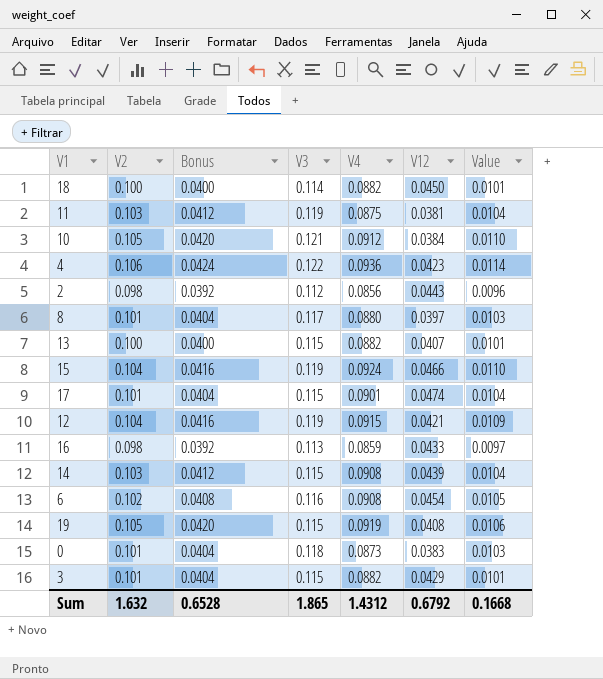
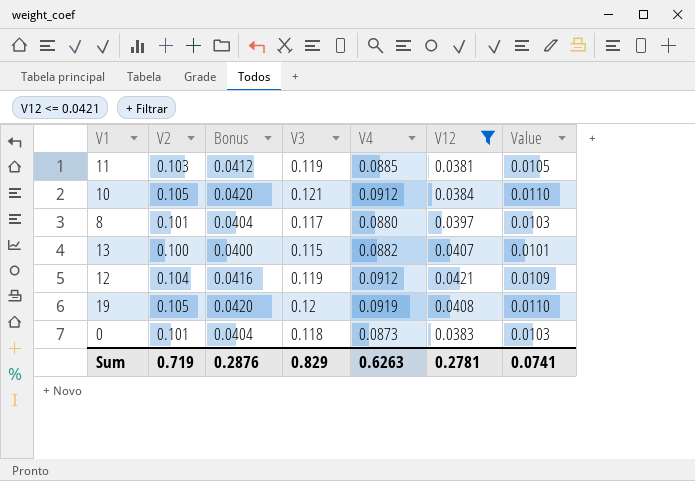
filter: none -> V12 <= 0.0421
11 | V4: 0.0875 -> 0.0885
11 | Value: 0.0104 -> 0.0105
12 | V4: 0.0915 -> 0.0912
19 | V3: 0.115 -> 0.12
19 | Value: 0.0106 -> 0.0110
Sum | V2: 1.632 -> 0.719
Sum | Bonus: 0.6528 -> 0.2876
Sum | V3: 1.865 -> 0.829
Sum | V4: 1.4312 -> 0.6263
Sum | V12: 0.6792 -> 0.2781
Sum | Value: 0.1668 -> 0.0741

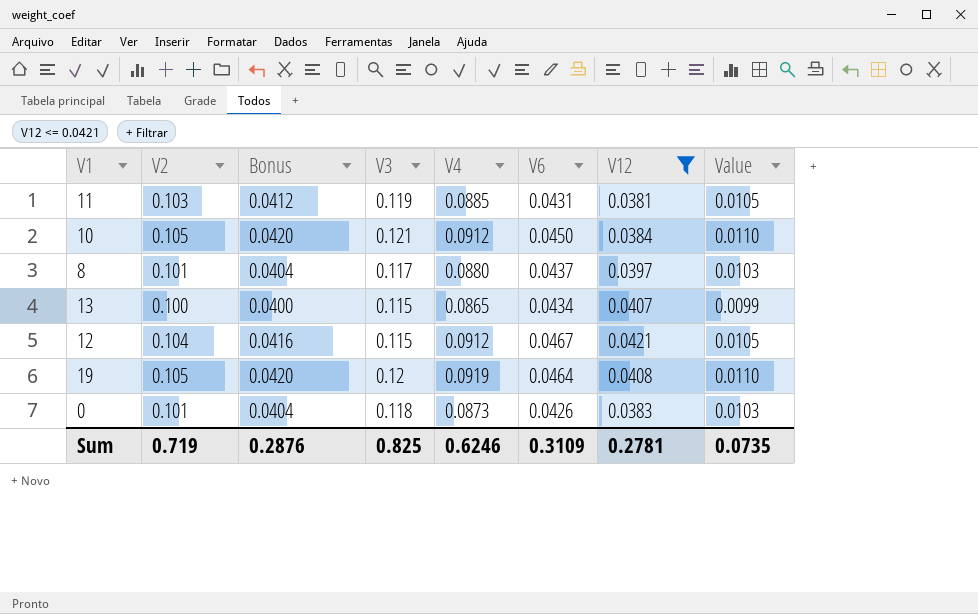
column V6 | position: none -> 6
13 | V4: 0.0882 -> 0.0865
13 | Value: 0.0101 -> 0.0099
12 | V3: 0.119 -> 0.115
12 | Value: 0.0109 -> 0.0105
Sum | V3: 0.829 -> 0.825
Sum | V4: 0.6263 -> 0.6246
Sum | Value: 0.0741 -> 0.0735

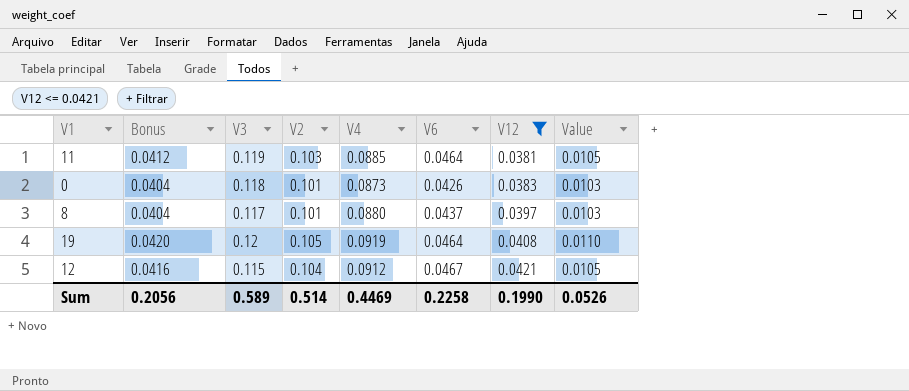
row order: none -> V12 ascending
column V2 | position: 2 -> 4
row 10: 0.105 | 0.0420 | 0.121 | 0.0912 | 0.0450 | 0.0384 | 0.0110 -> none
row 13: 0.100 | 0.0400 | 0.115 | 0.0865 | 0.0434 | 0.0407 | 0.0099 -> none
11 | V6: 0.0431 -> 0.0464
Sum | Bonus: 0.2876 -> 0.2056
Sum | V3: 0.825 -> 0.589
Sum | V2: 0.719 -> 0.514
Sum | V4: 0.6246 -> 0.4469
Sum | V6: 0.3109 -> 0.2258
Sum | V12: 0.2781 -> 0.1990
Sum | Value: 0.0735 -> 0.0526

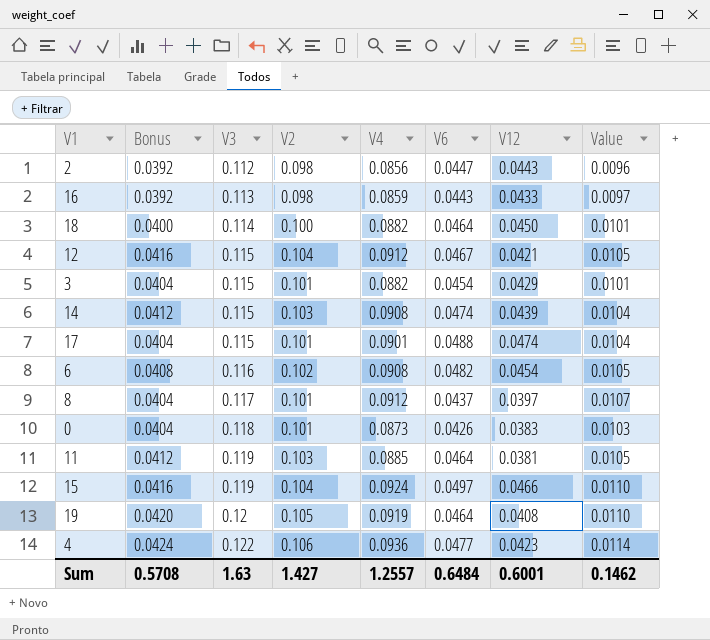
filter: V12 <= 0.0421 -> none
row order: V12 ascending -> V3 ascending
8 | V4: 0.0880 -> 0.0912
8 | Value: 0.0103 -> 0.0107
Sum | Bonus: 0.2056 -> 0.5708
Sum | V3: 0.589 -> 1.63
Sum | V2: 0.514 -> 1.427
Sum | V4: 0.4469 -> 1.2557
Sum | V6: 0.2258 -> 0.6484
Sum | V12: 0.1990 -> 0.6001
Sum | Value: 0.0526 -> 0.1462

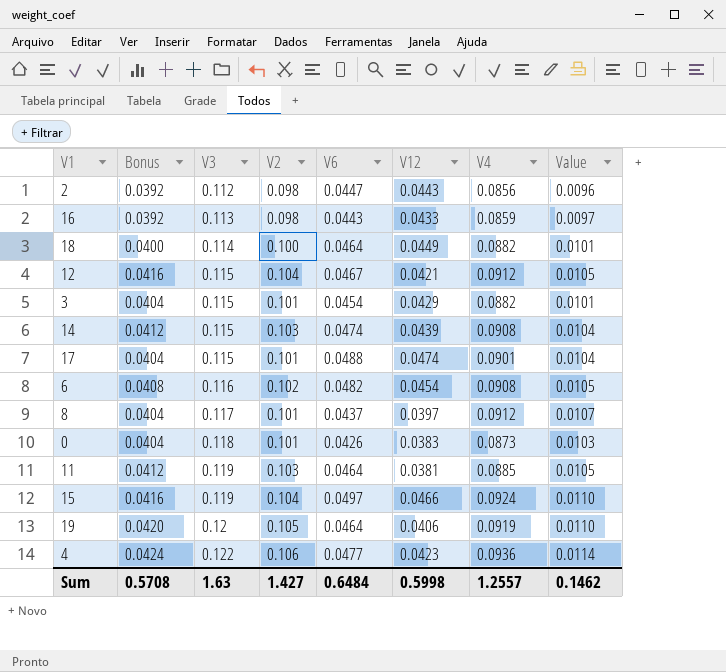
column V4 | position: 5 -> 7
18 | V12: 0.0450 -> 0.0449
19 | V12: 0.0408 -> 0.0406
Sum | V12: 0.6001 -> 0.5998

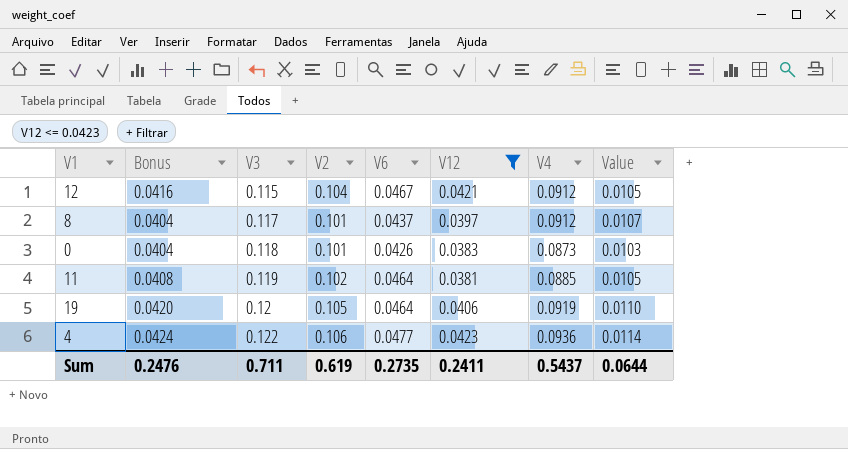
filter: none -> V12 <= 0.0423
11 | Bonus: 0.0412 -> 0.0408
11 | V2: 0.103 -> 0.102
Sum | Bonus: 0.5708 -> 0.2476
Sum | V3: 1.63 -> 0.711
Sum | V2: 1.427 -> 0.619
Sum | V6: 0.6484 -> 0.2735
Sum | V12: 0.5998 -> 0.2411
Sum | V4: 1.2557 -> 0.5437
Sum | Value: 0.1462 -> 0.0644

